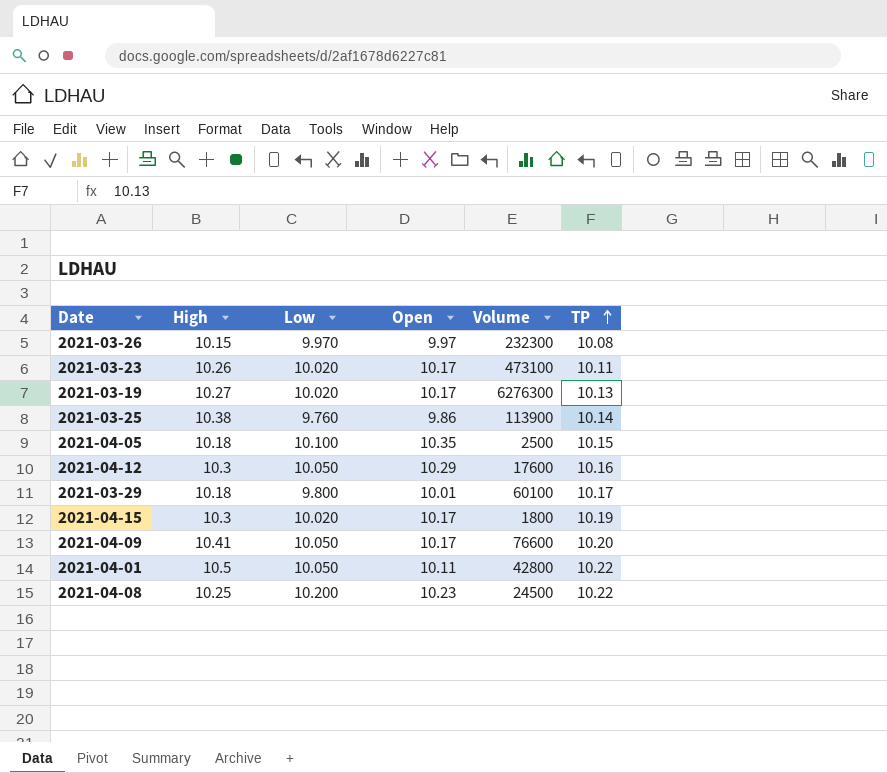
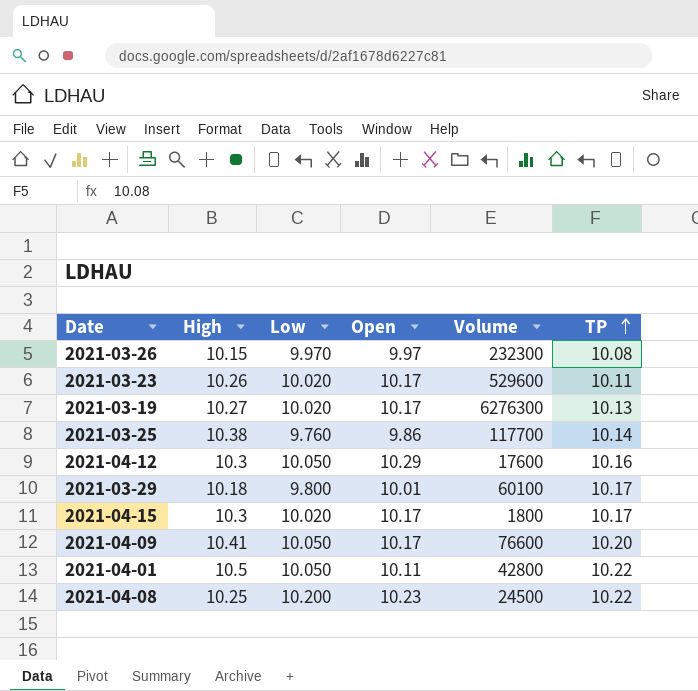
row 2021-04-05: 10.18 | 10.100 | 10.35 | 2500 | 10.15 -> none
2021-03-23 | Volume: 473100 -> 529600
2021-03-25 | Volume: 113900 -> 117700
2021-04-15 | TP: 10.19 -> 10.17

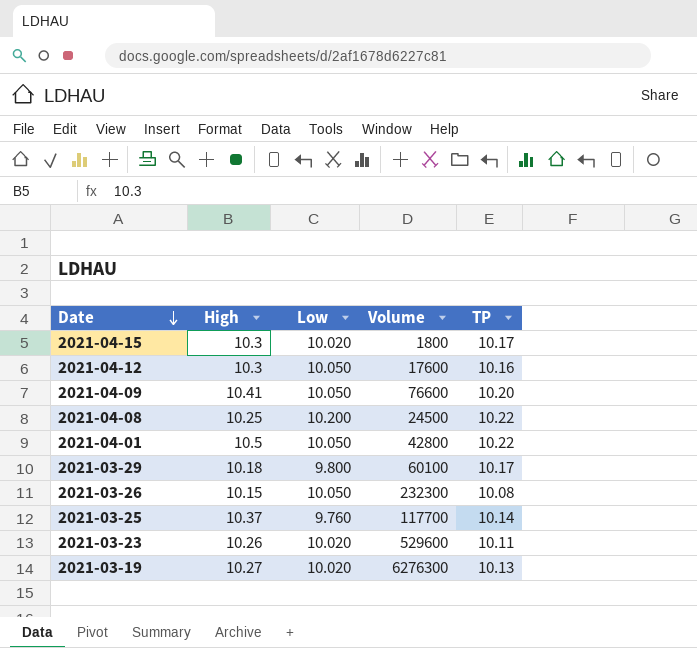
row order: TP ascending -> Date descending
column Open | position: 4 -> none
2021-03-26 | Low: 9.970 -> 10.050
2021-03-25 | High: 10.38 -> 10.37

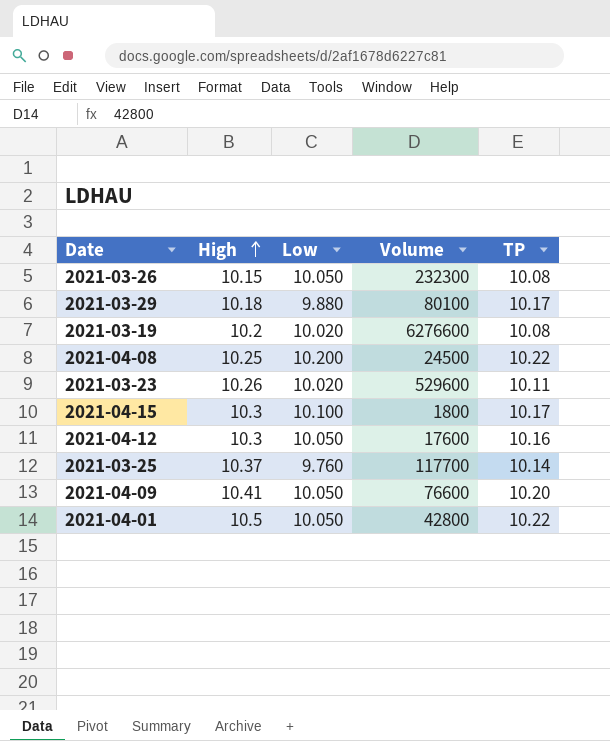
row order: Date descending -> High ascending
2021-03-29 | Low: 9.800 -> 9.880
2021-03-29 | Volume: 60100 -> 80100
2021-03-19 | High: 10.27 -> 10.2
2021-03-19 | Volume: 6276300 -> 6276600
2021-03-19 | TP: 10.13 -> 10.08
2021-04-15 | Low: 10.020 -> 10.100

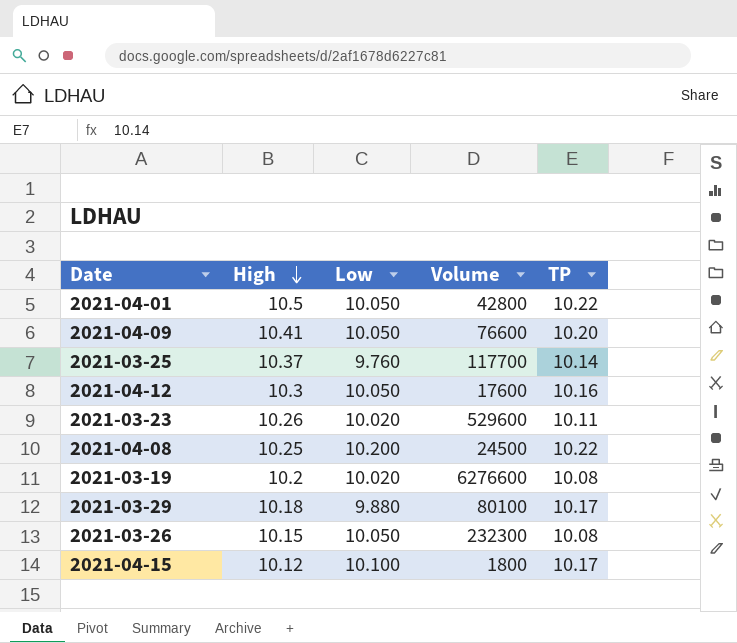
row order: High ascending -> High descending
2021-04-15 | High: 10.3 -> 10.12

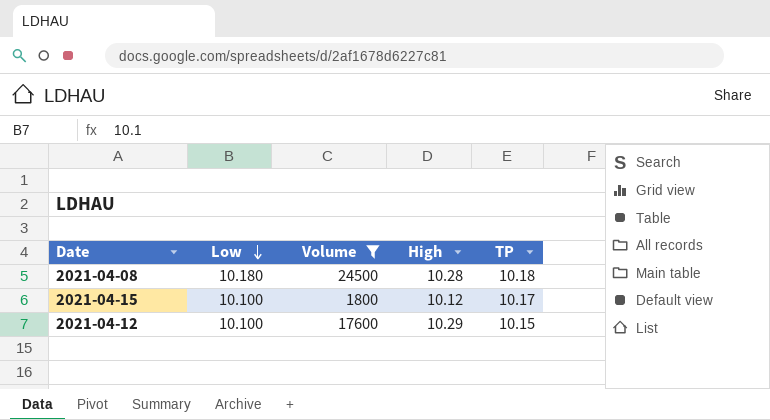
filter: none -> Volume <= 24500
row order: High descending -> Low descending
column High | position: 2 -> 4
2021-04-08 | Low: 10.200 -> 10.180
2021-04-08 | High: 10.25 -> 10.28
2021-04-08 | TP: 10.22 -> 10.18
2021-04-12 | Low: 10.050 -> 10.100
2021-04-12 | High: 10.3 -> 10.29
2021-04-12 | TP: 10.16 -> 10.15

